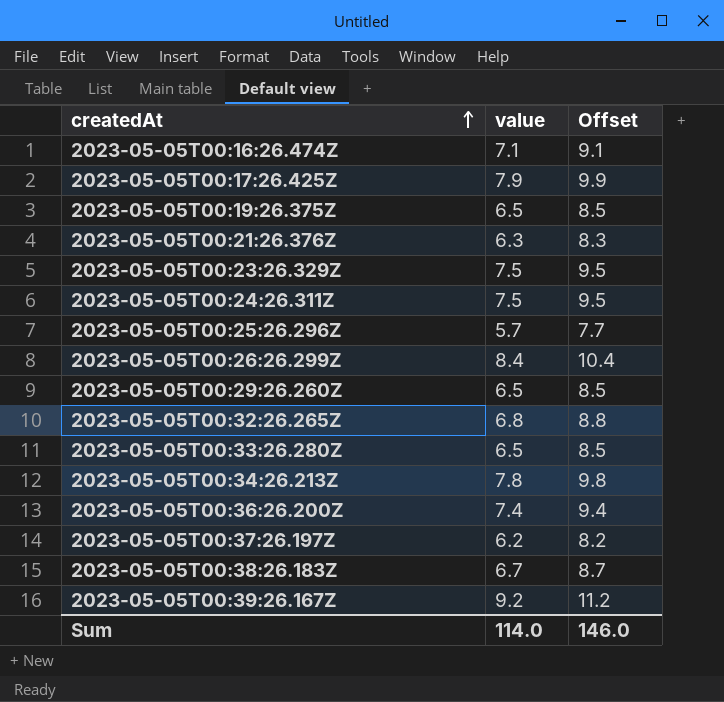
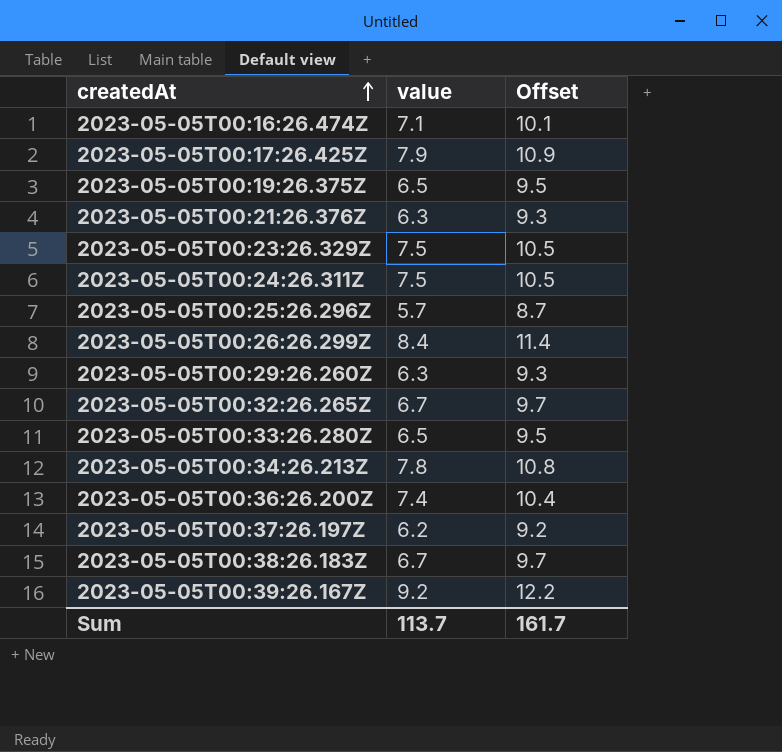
column Offset | formula: [value] + 2 -> [value] + 3
2023-05-05T00:29:26.260Z | value: 6.5 -> 6.3
2023-05-05T00:32:26.265Z | value: 6.8 -> 6.7
Sum | value: 114.0 -> 113.7
Sum | Offset: 146.0 -> 161.7

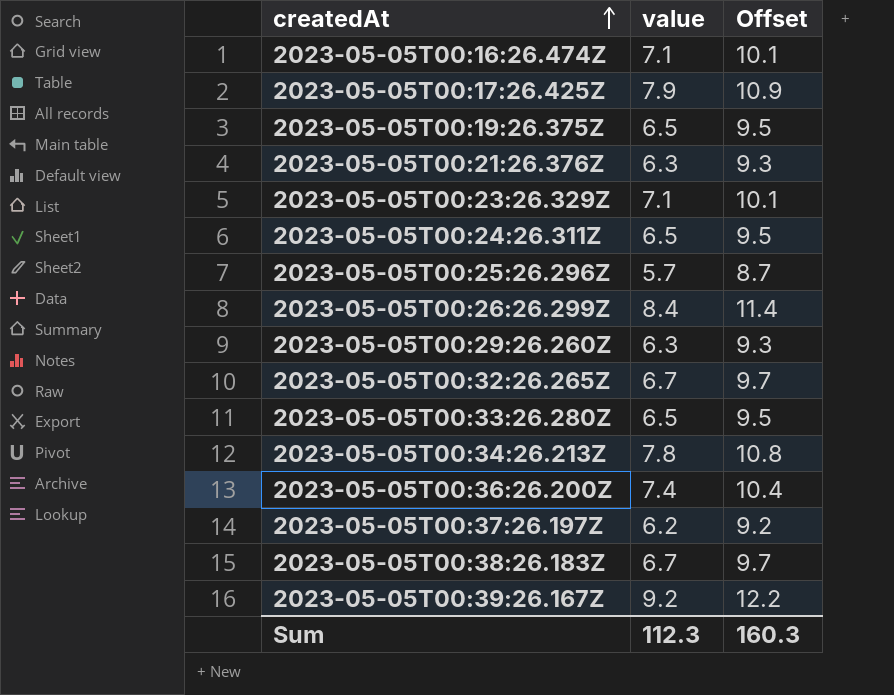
2023-05-05T00:23:26.329Z | value: 7.5 -> 7.1
2023-05-05T00:23:26.329Z | Offset: 10.5 -> 10.1
2023-05-05T00:24:26.311Z | value: 7.5 -> 6.5
2023-05-05T00:24:26.311Z | Offset: 10.5 -> 9.5
Sum | value: 113.7 -> 112.3
Sum | Offset: 161.7 -> 160.3

